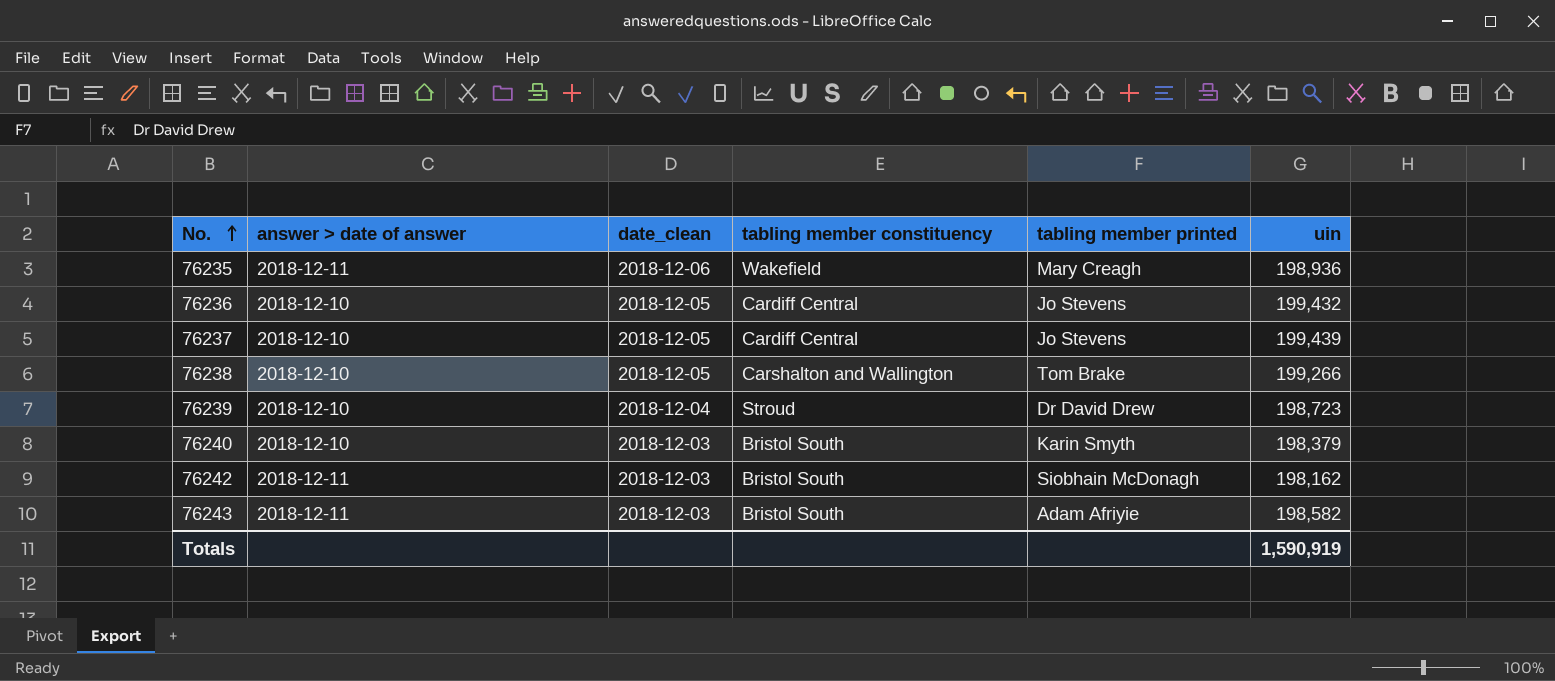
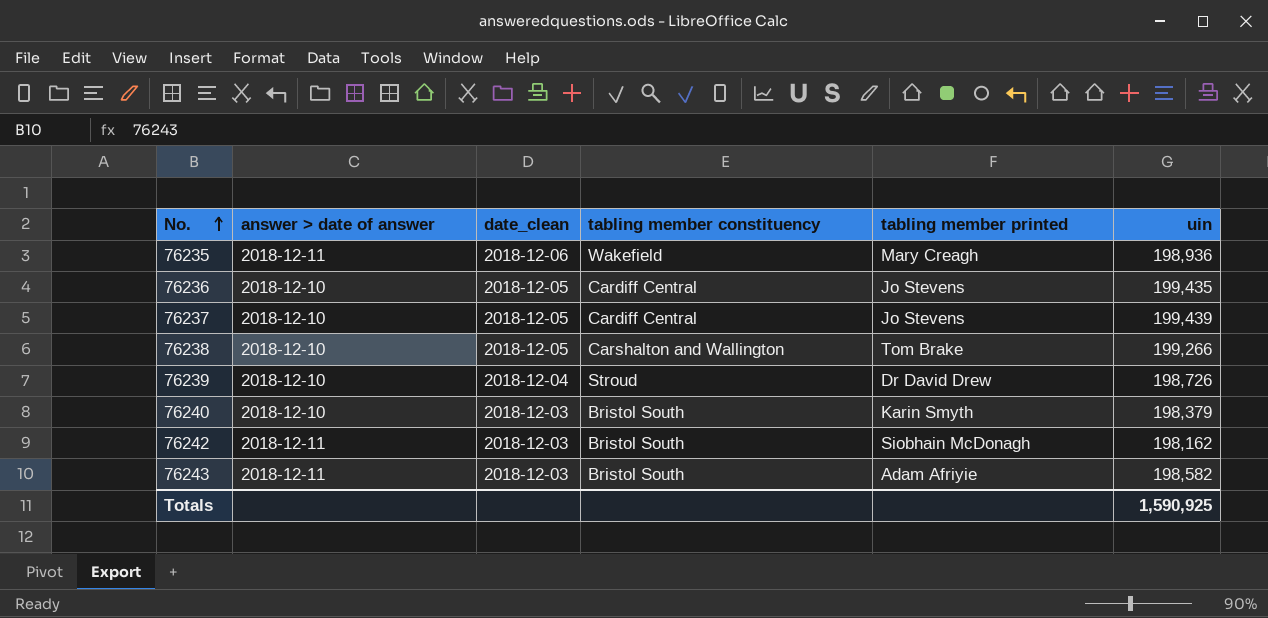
76236 | uin: 199,432 -> 199,435
76239 | uin: 198,723 -> 198,726
Totals | uin: 1,590,919 -> 1,590,925

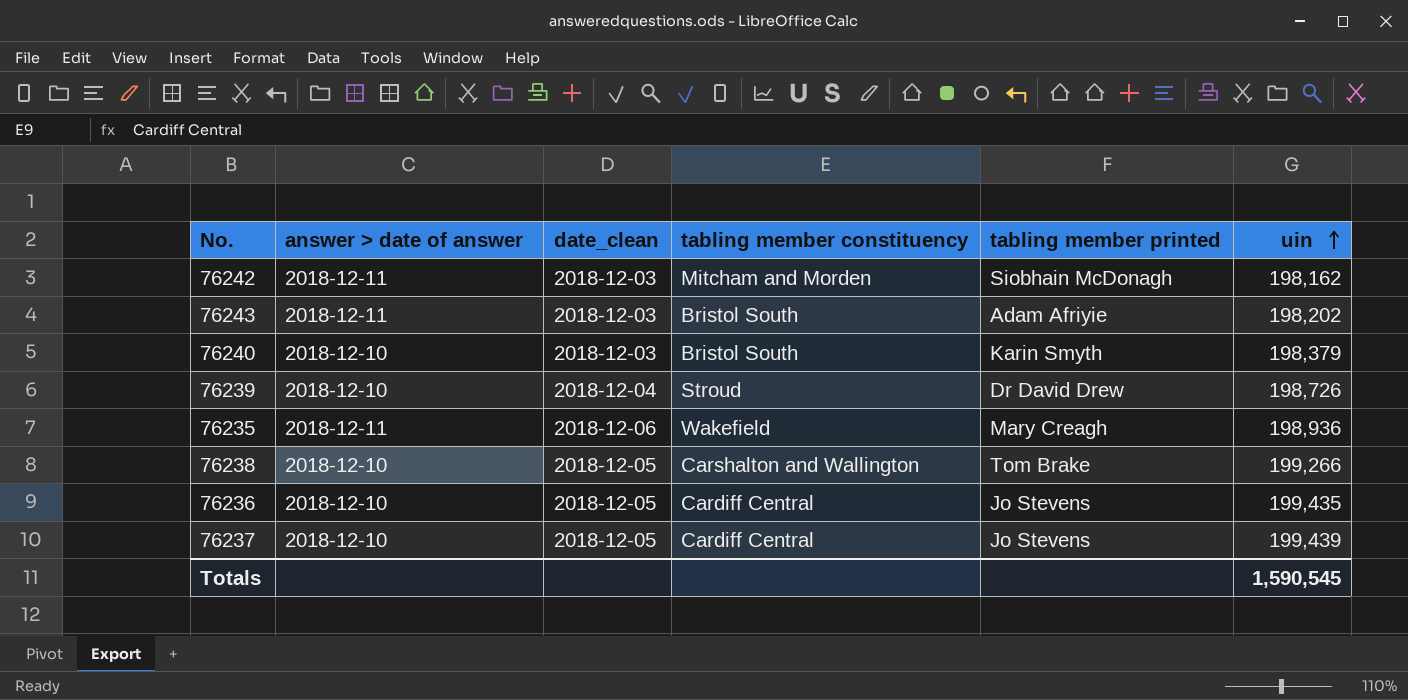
row order: No. ascending -> uin ascending
76242 | tabling member constituency: Bristol South -> Mitcham and Morden
76243 | uin: 198,582 -> 198,202
Totals | uin: 1,590,925 -> 1,590,545

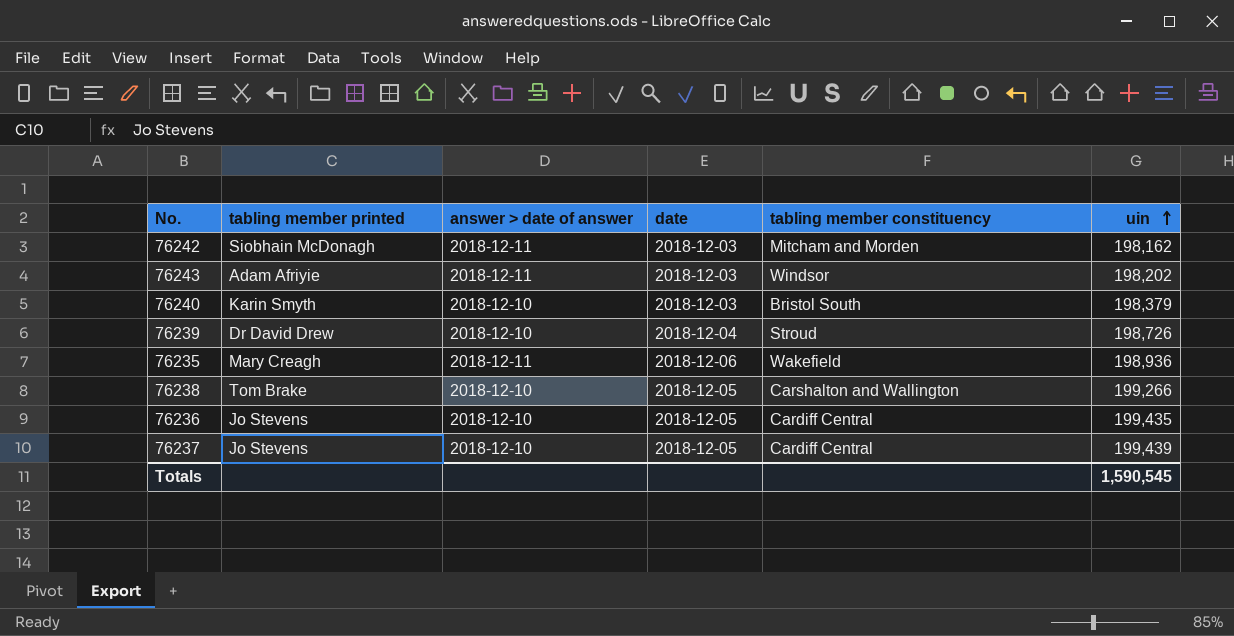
column tabling member printed | position: 5 -> 2
column name: date_clean -> date
76243 | tabling member constituency: Bristol South -> Windsor

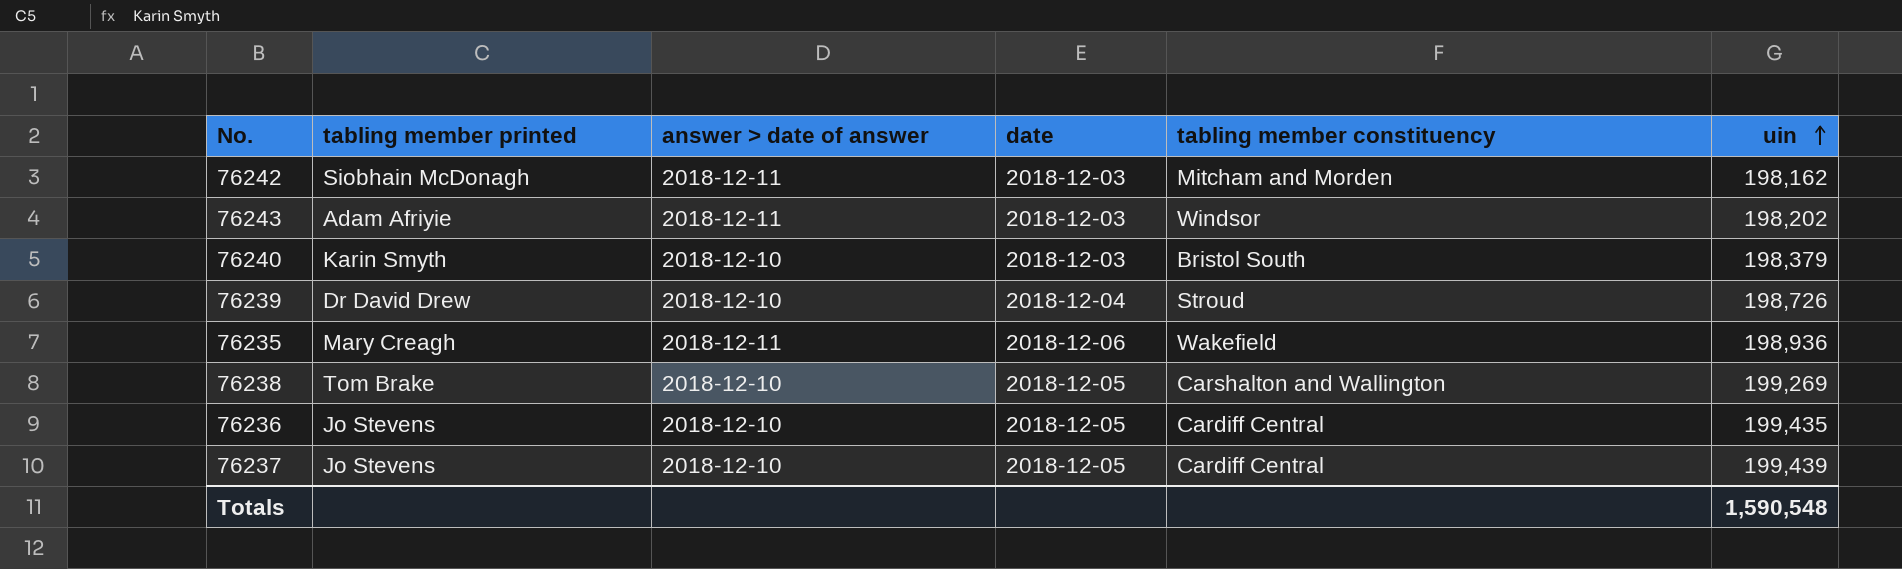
76238 | uin: 199,266 -> 199,269
Totals | uin: 1,590,545 -> 1,590,548

